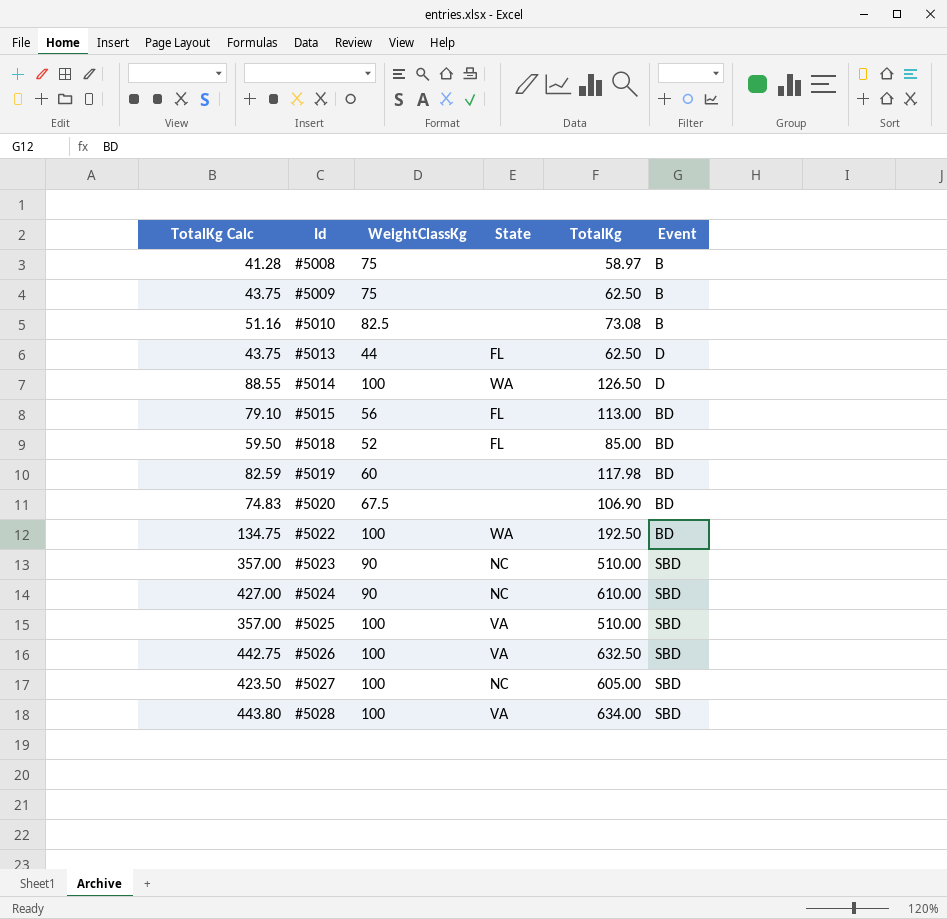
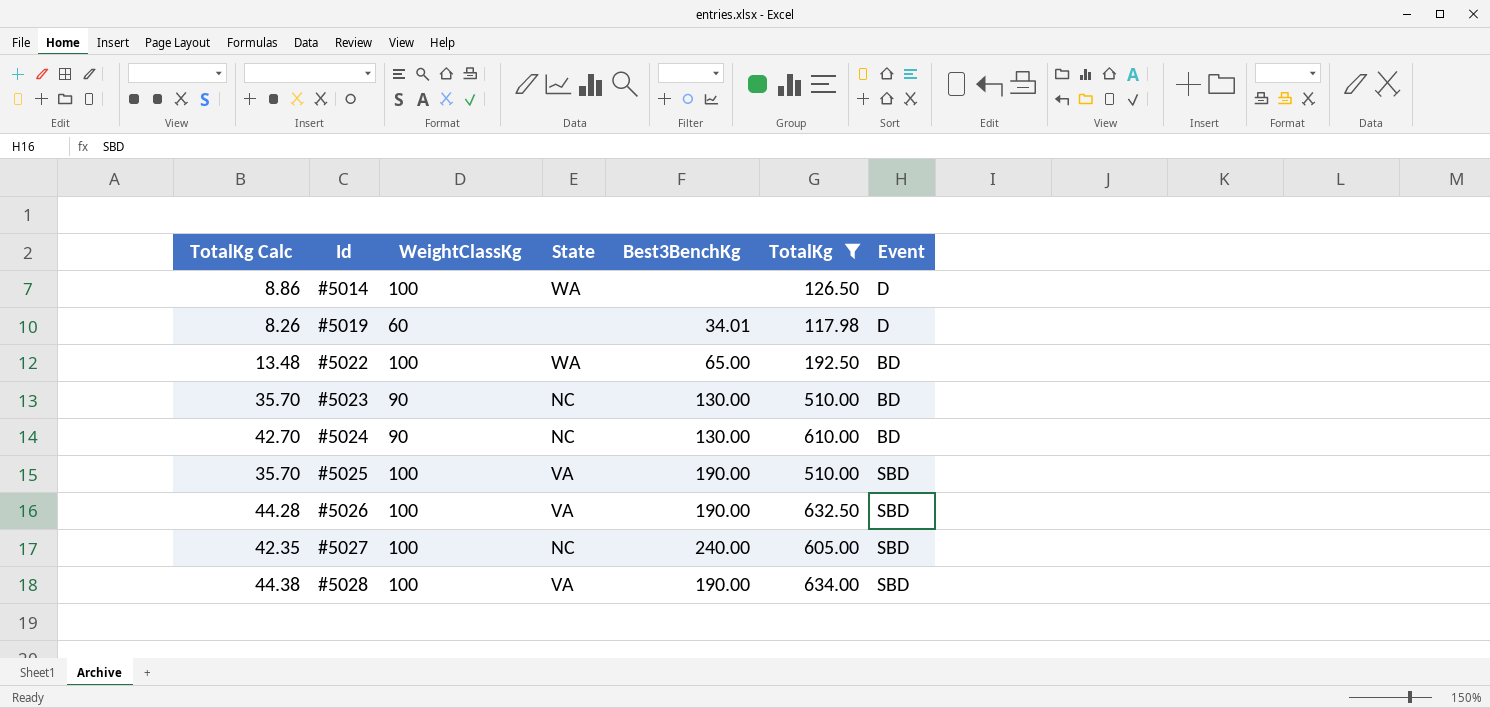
filter: none -> TotalKg >= 117.98
column TotalKg Calc | formula: [TotalKg] * 0.7 -> [TotalKg] * 0.07
column Best3BenchKg | position: none -> 5
#5019 | Event: BD -> D
#5023 | Event: SBD -> BD
#5024 | Event: SBD -> BD

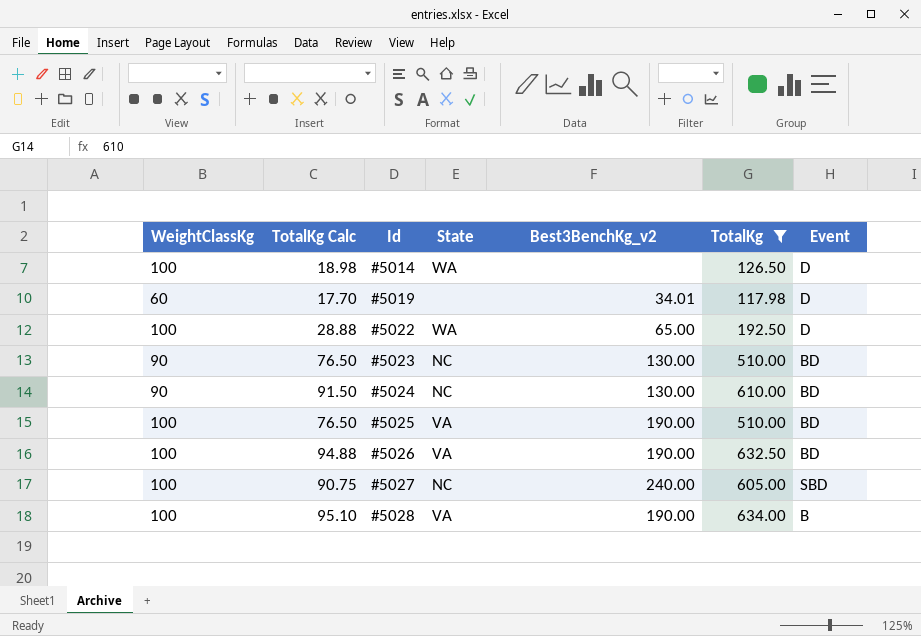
column WeightClassKg | position: 3 -> 1
column TotalKg Calc | formula: [TotalKg] * 0.07 -> [TotalKg] * 0.15
column name: Best3BenchKg -> Best3BenchKg_v2
#5022 | Event: BD -> D
#5025 | Event: SBD -> BD
#5026 | Event: SBD -> BD
#5028 | Event: SBD -> B

